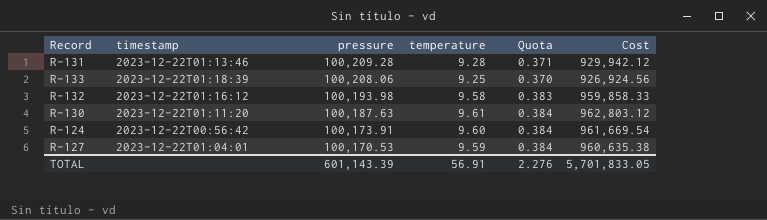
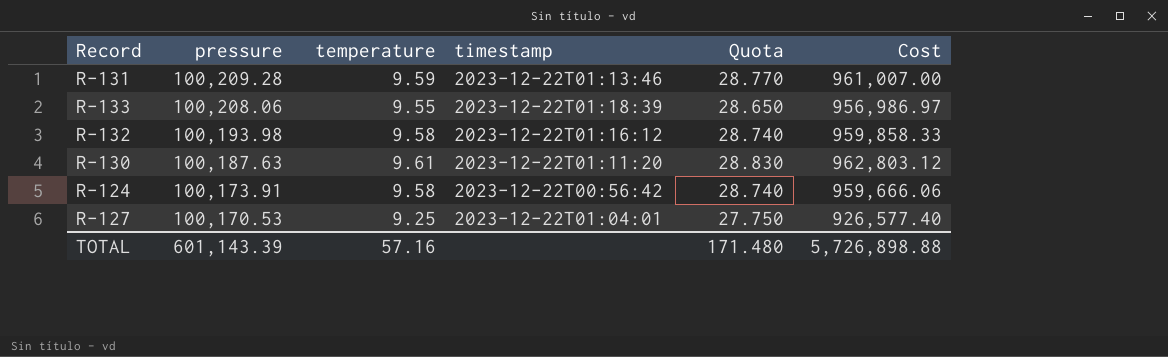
column timestamp | position: 2 -> 4
column Quota | formula: [temperature] * 0.04 -> [temperature] * 3
R-131 | temperature: 9.28 -> 9.59
R-131 | Cost: 929,942.12 -> 961,007.00
R-133 | temperature: 9.25 -> 9.55
R-133 | Cost: 926,924.56 -> 956,986.97
R-124 | temperature: 9.60 -> 9.58
R-124 | Cost: 961,669.54 -> 959,666.06
R-127 | temperature: 9.59 -> 9.25
R-127 | Cost: 960,635.38 -> 926,577.40
TOTAL | temperature: 56.91 -> 57.16
TOTAL | Quota: 2.276 -> 171.480
TOTAL | Cost: 5,701,833.05 -> 5,726,898.88

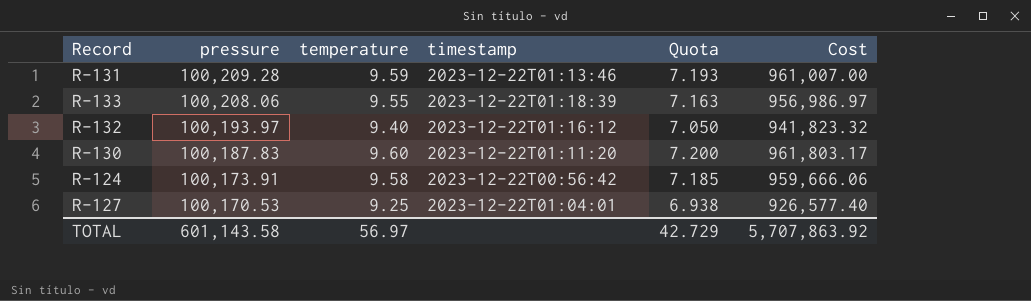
column Quota | formula: [temperature] * 3 -> [temperature] * 0.75
R-132 | pressure: 100,193.98 -> 100,193.97
R-132 | temperature: 9.58 -> 9.40
R-132 | Cost: 959,858.33 -> 941,823.32
R-130 | pressure: 100,187.63 -> 100,187.83
R-130 | temperature: 9.61 -> 9.60
R-130 | Cost: 962,803.12 -> 961,803.17
TOTAL | pressure: 601,143.39 -> 601,143.58
TOTAL | temperature: 57.16 -> 56.97
TOTAL | Quota: 171.480 -> 42.729
TOTAL | Cost: 5,726,898.88 -> 5,707,863.92

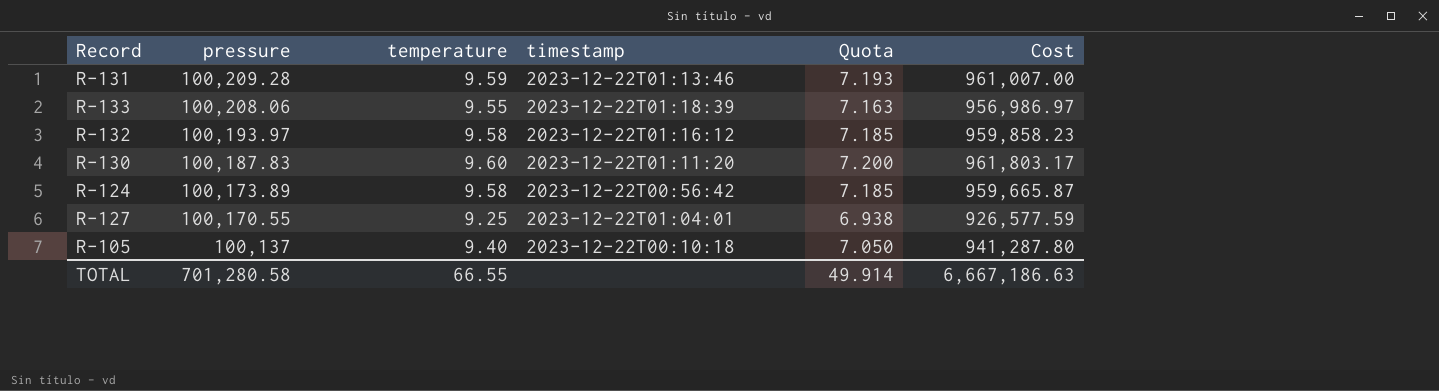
R-132 | temperature: 9.40 -> 9.58
R-132 | Quota: 7.050 -> 7.185
R-132 | Cost: 941,823.32 -> 959,858.23
R-124 | pressure: 100,173.91 -> 100,173.89
R-124 | Cost: 959,666.06 -> 959,665.87
R-127 | pressure: 100,170.53 -> 100,170.55
R-127 | Cost: 926,577.40 -> 926,577.59
row R-105: none -> 100,137 | 9.40 | 2023-12-22T00:10:18 | 7.050 | 941,287.80
TOTAL | pressure: 601,143.58 -> 701,280.58
TOTAL | temperature: 56.97 -> 66.55
TOTAL | Quota: 42.729 -> 49.914
TOTAL | Cost: 5,707,863.92 -> 6,667,186.63

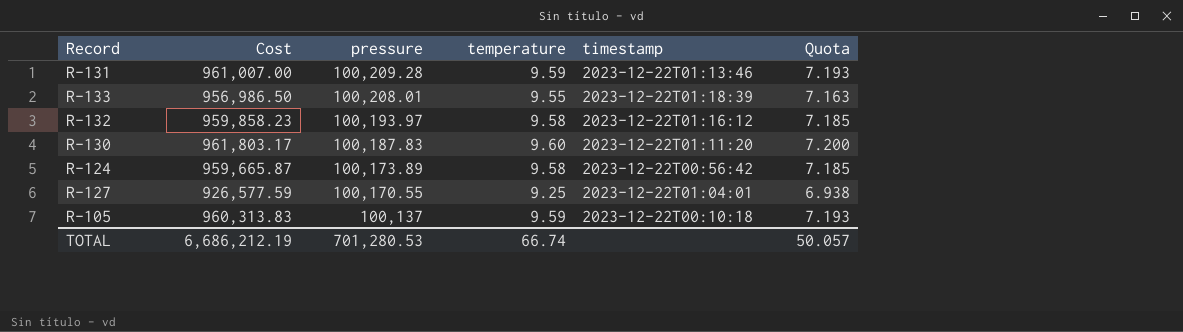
column Cost | position: 6 -> 2
R-133 | Cost: 956,986.97 -> 956,986.50
R-133 | pressure: 100,208.06 -> 100,208.01
R-105 | Cost: 941,287.80 -> 960,313.83
R-105 | temperature: 9.40 -> 9.59
R-105 | Quota: 7.050 -> 7.193
TOTAL | Cost: 6,667,186.63 -> 6,686,212.19
TOTAL | pressure: 701,280.58 -> 701,280.53
TOTAL | temperature: 66.55 -> 66.74
TOTAL | Quota: 49.914 -> 50.057

